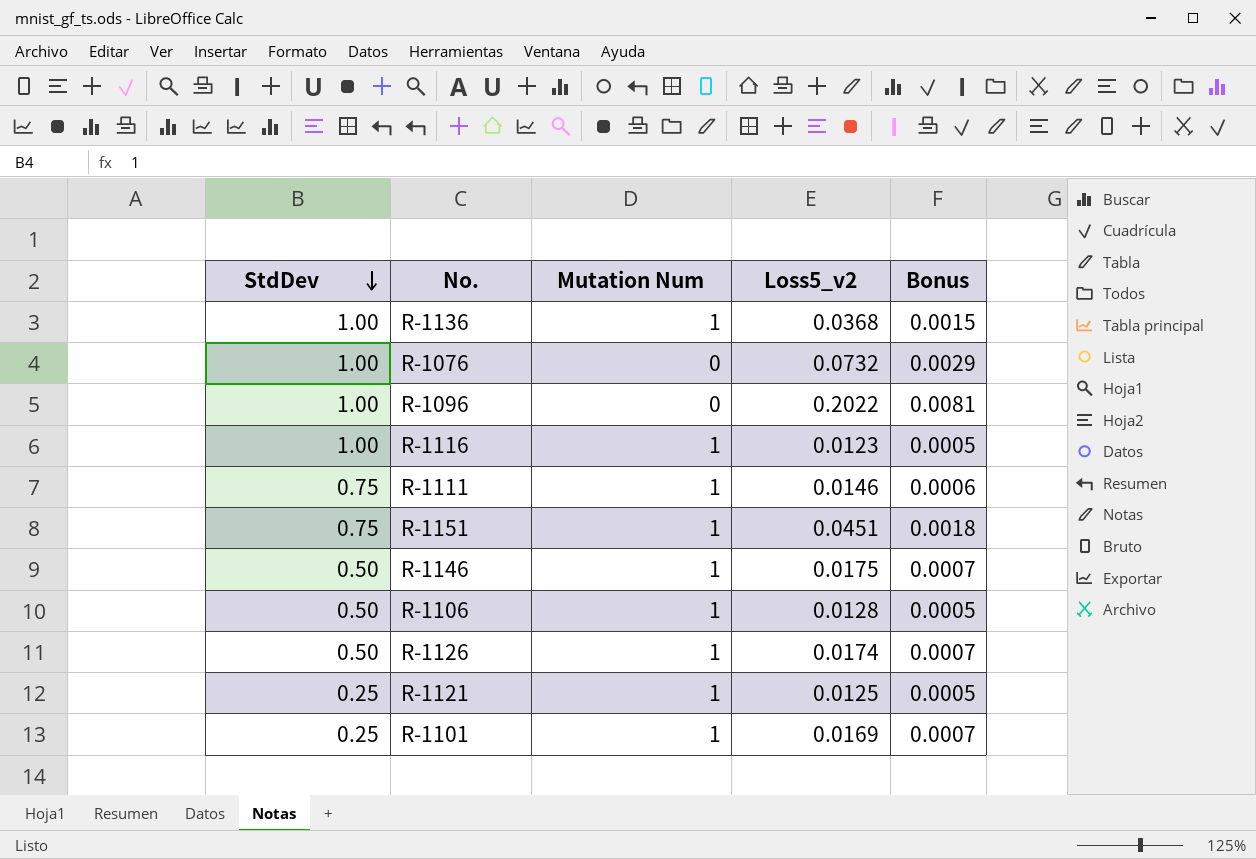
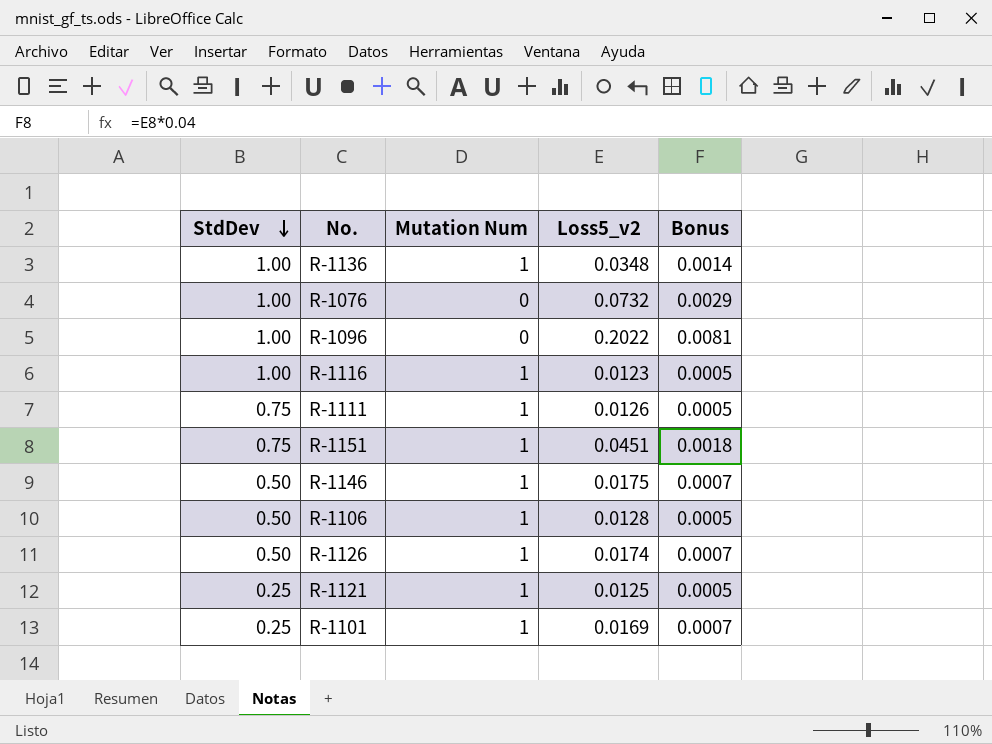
R-1136 | Loss5_v2: 0.0368 -> 0.0348
R-1136 | Bonus: 0.0015 -> 0.0014
R-1111 | Loss5_v2: 0.0146 -> 0.0126
R-1111 | Bonus: 0.0006 -> 0.0005

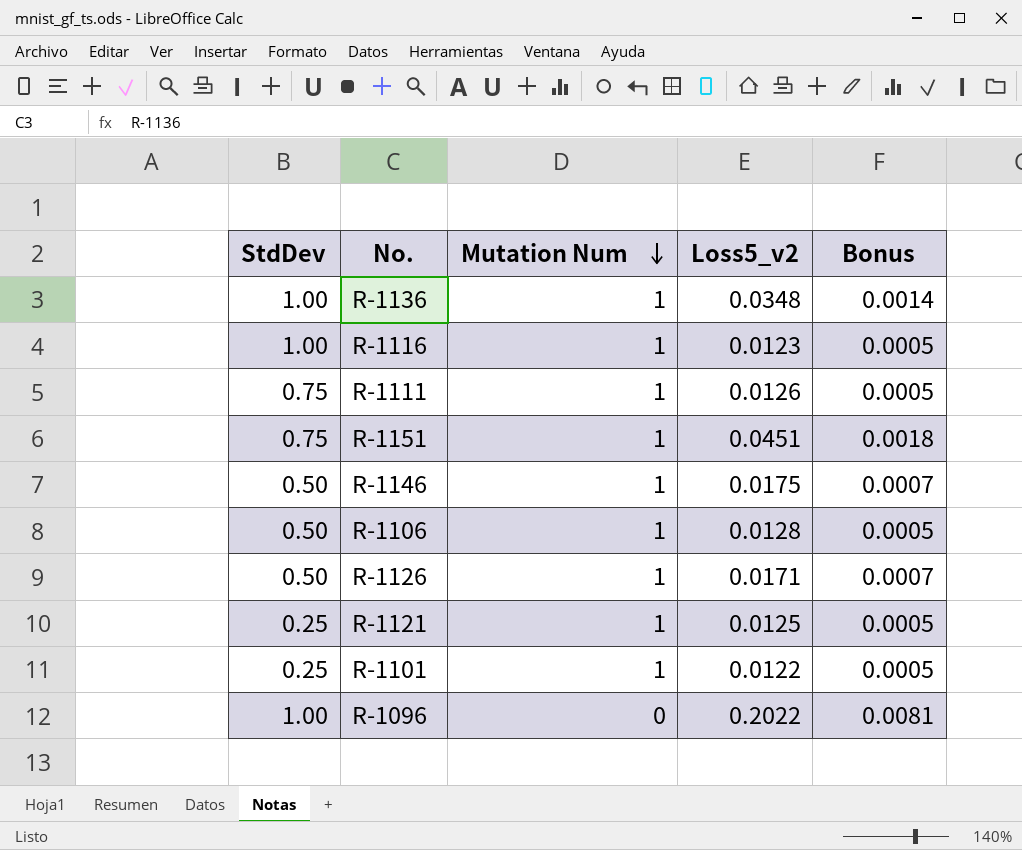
row order: StdDev descending -> Mutation Num descending
row R-1076: 1.00 | 0 | 0.0732 | 0.0029 -> none
R-1126 | Loss5_v2: 0.0174 -> 0.0171
R-1101 | Loss5_v2: 0.0169 -> 0.0122
R-1101 | Bonus: 0.0007 -> 0.0005

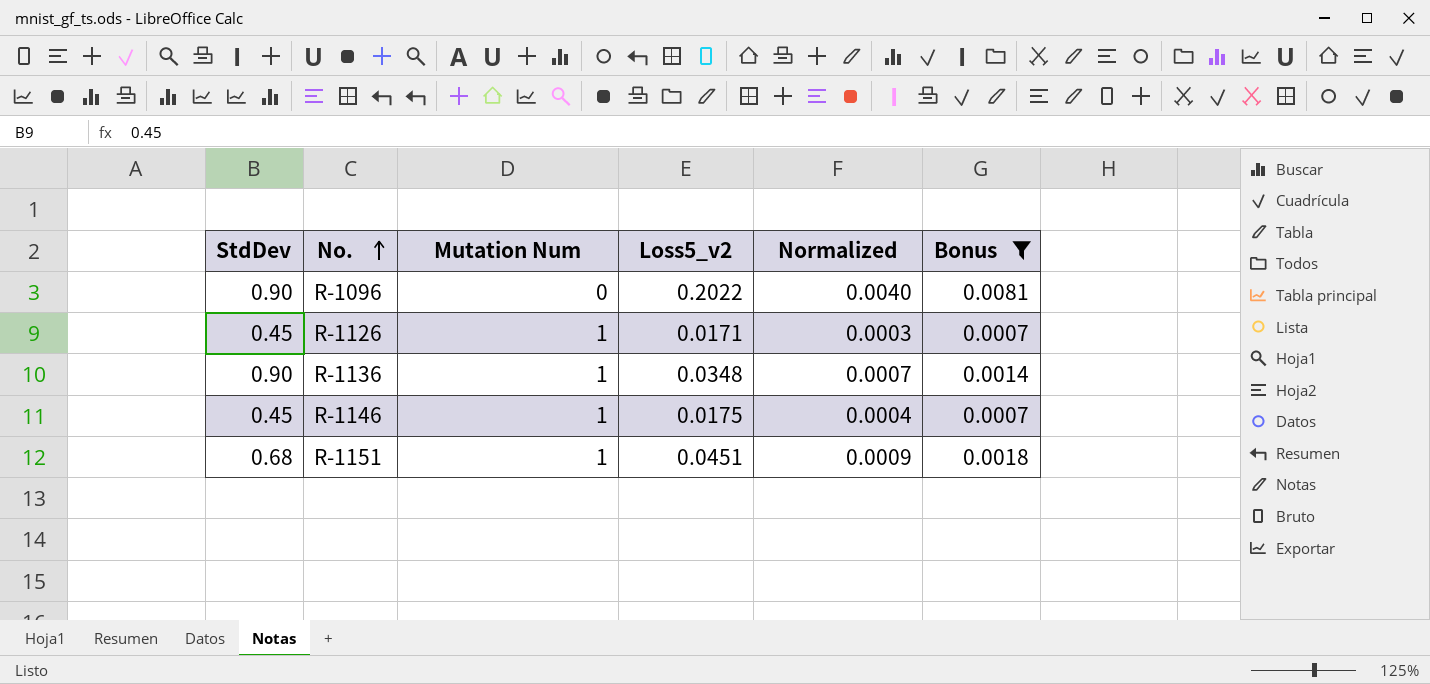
filter: none -> Bonus != 0.0005
row order: Mutation Num descending -> No. ascending
column Normalized | formula: none -> [Loss5_v2] * 0.02
R-1096 | StdDev: 1.00 -> 0.90
R-1126 | StdDev: 0.50 -> 0.45
R-1136 | StdDev: 1.00 -> 0.90
R-1146 | StdDev: 0.50 -> 0.45
R-1151 | StdDev: 0.75 -> 0.68

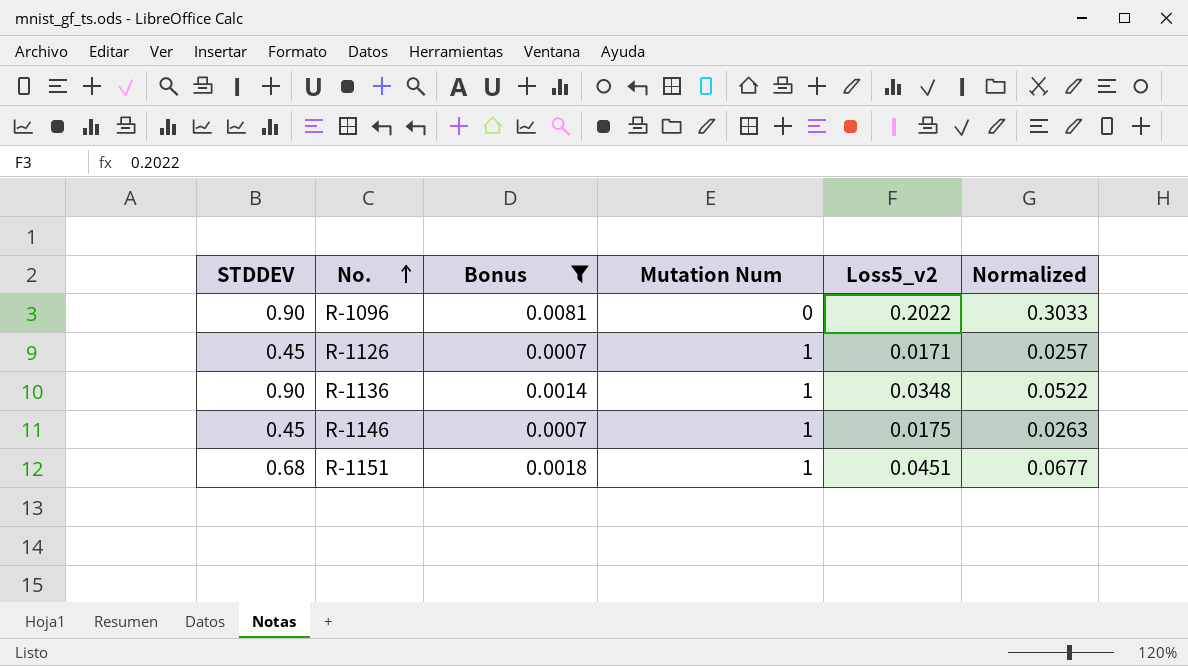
column name: StdDev -> STDDEV
column Bonus | position: 6 -> 3
column Normalized | formula: [Loss5_v2] * 0.02 -> [Loss5_v2] * 1.5

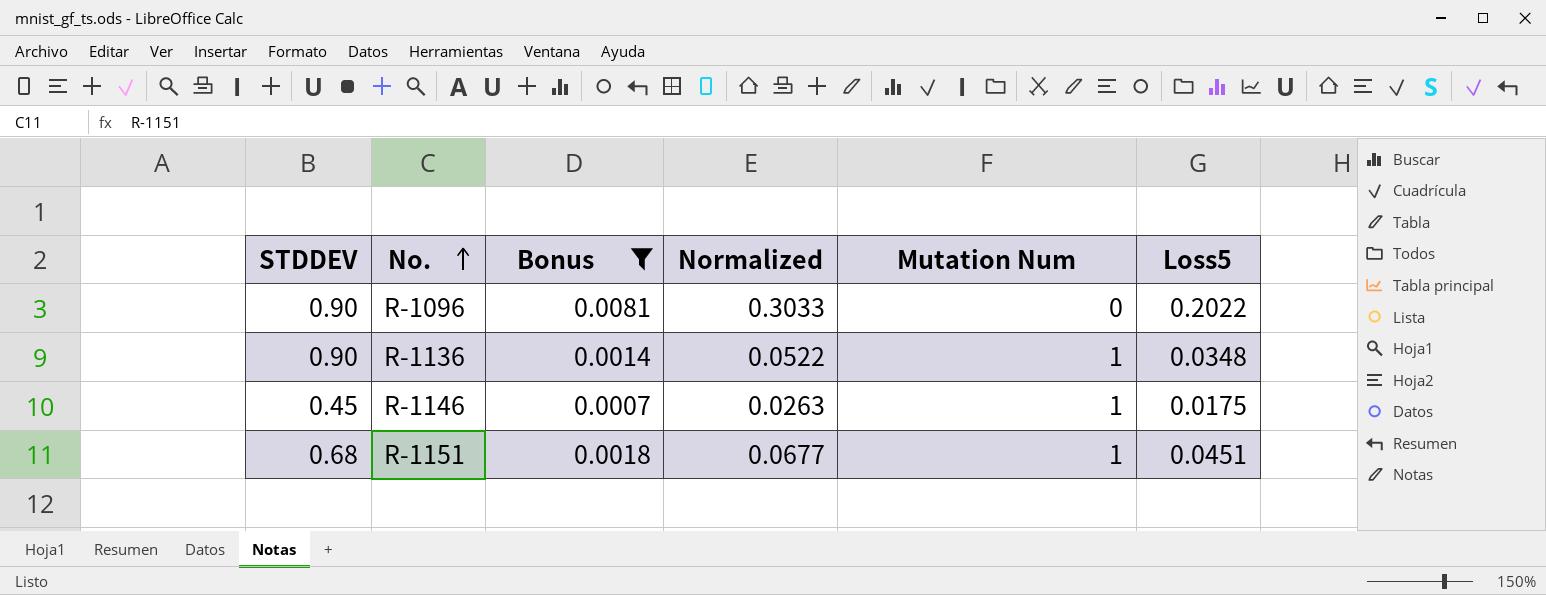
column Normalized | position: 6 -> 4
column name: Loss5_v2 -> Loss5
row R-1126: 0.45 | 0.0007 | 1 | 0.0171 | 0.0257 -> none

